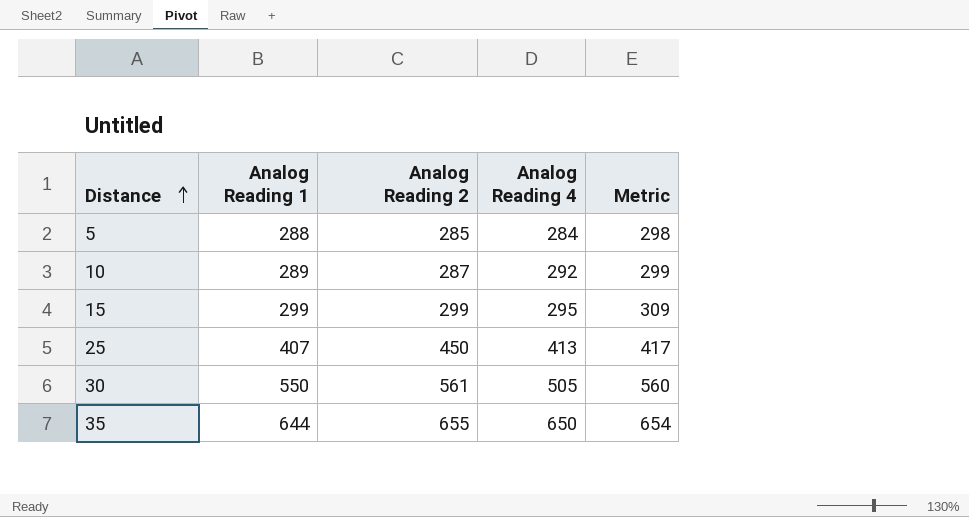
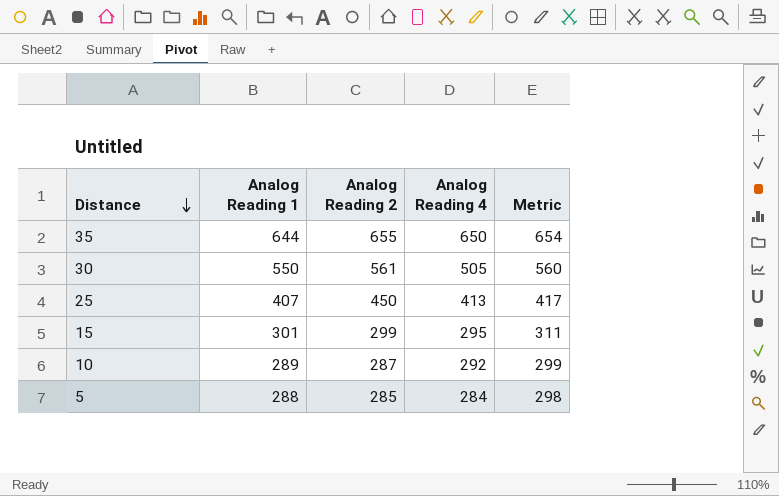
row order: Distance ascending -> Distance descending
15 | Analog Reading 1: 299 -> 301
15 | Metric: 309 -> 311

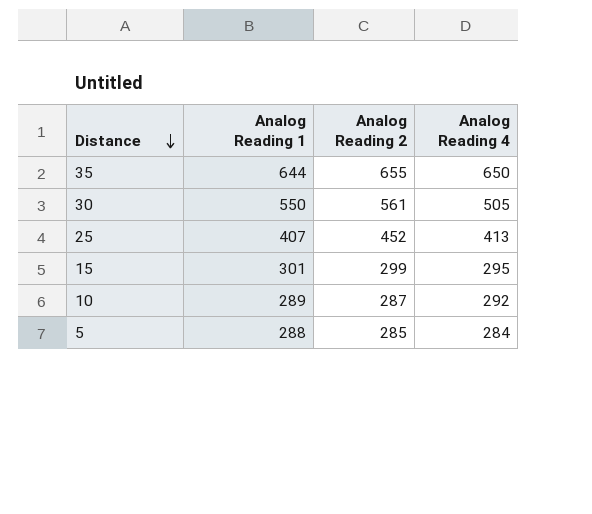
column Metric | formula: [Analog Reading 1] + 10 -> none
25 | Analog Reading 2: 450 -> 452

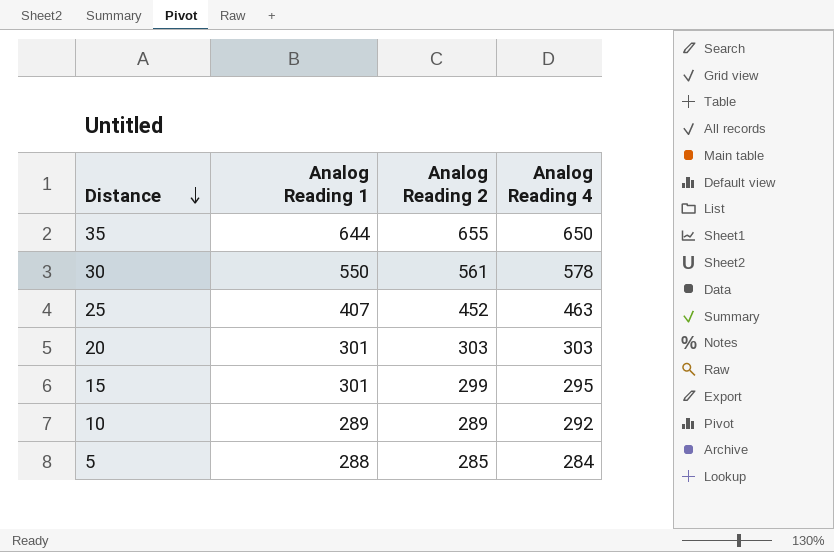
30 | Analog Reading 4: 505 -> 578
25 | Analog Reading 4: 413 -> 463
row 20: none -> 301 | 303 | 303
10 | Analog Reading 2: 287 -> 289

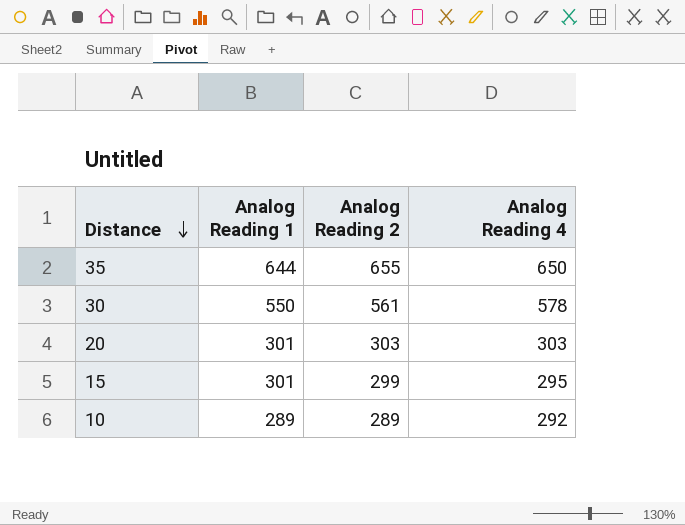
row 25: 407 | 452 | 463 -> none
row 5: 288 | 285 | 284 -> none

